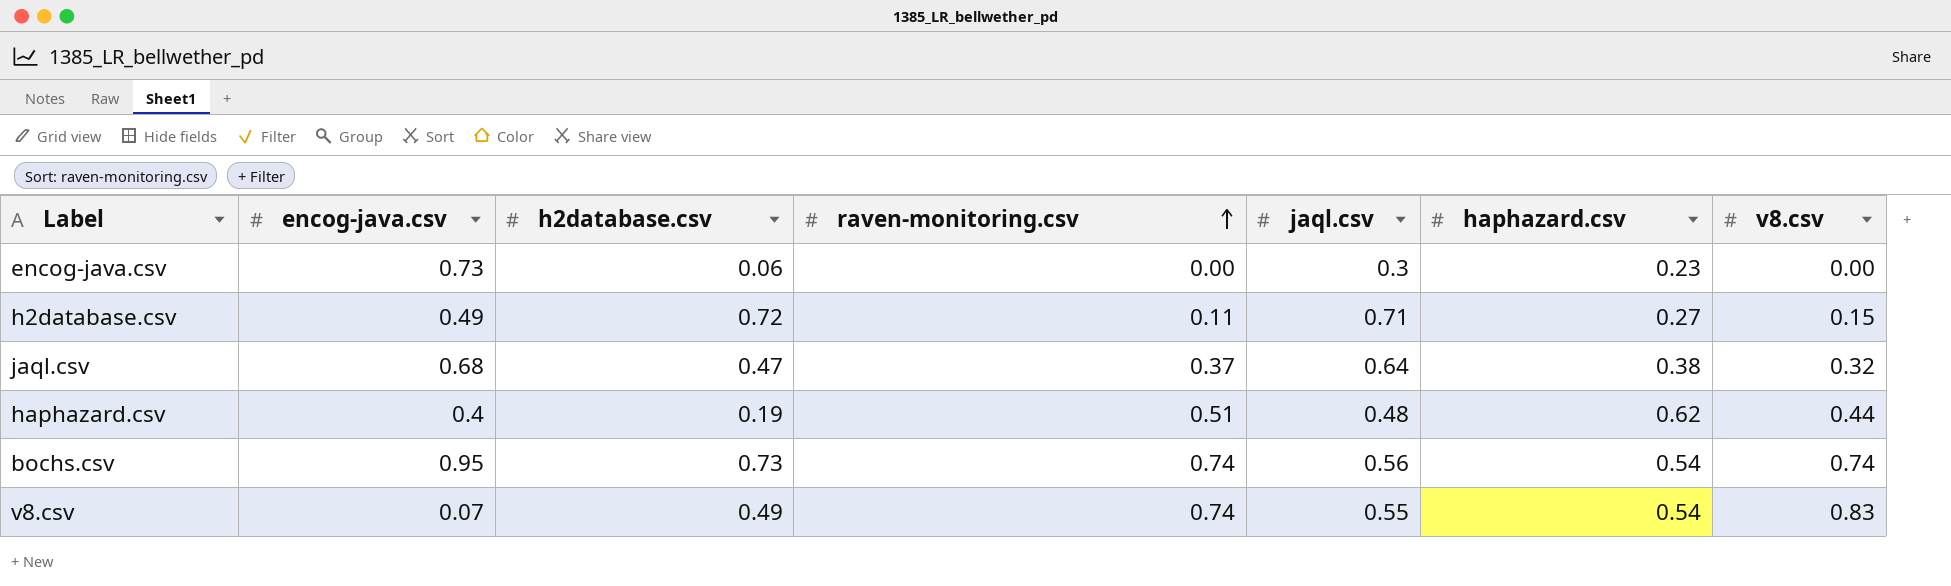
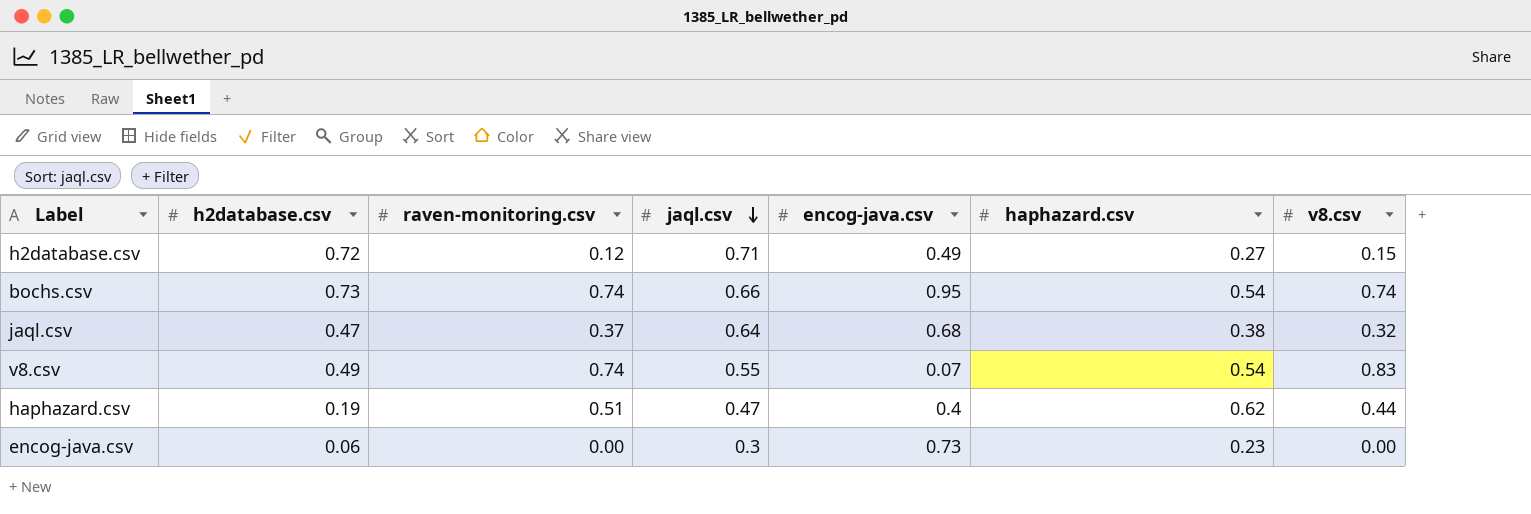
row order: raven-monitoring.csv ascending -> jaql.csv descending
column encog-java.csv | position: 2 -> 5
h2database.csv | raven-monitoring.csv: 0.11 -> 0.12
bochs.csv | jaql.csv: 0.56 -> 0.66
haphazard.csv | jaql.csv: 0.48 -> 0.47

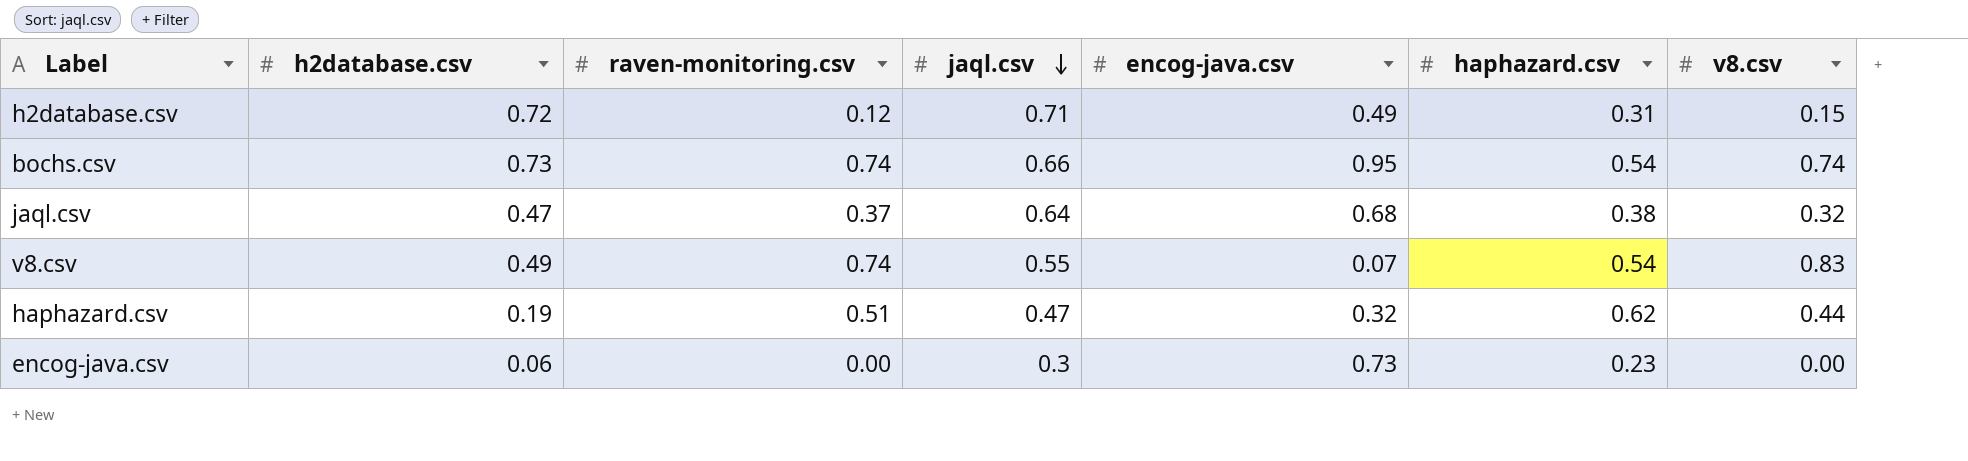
h2database.csv | haphazard.csv: 0.27 -> 0.31
haphazard.csv | encog-java.csv: 0.4 -> 0.32

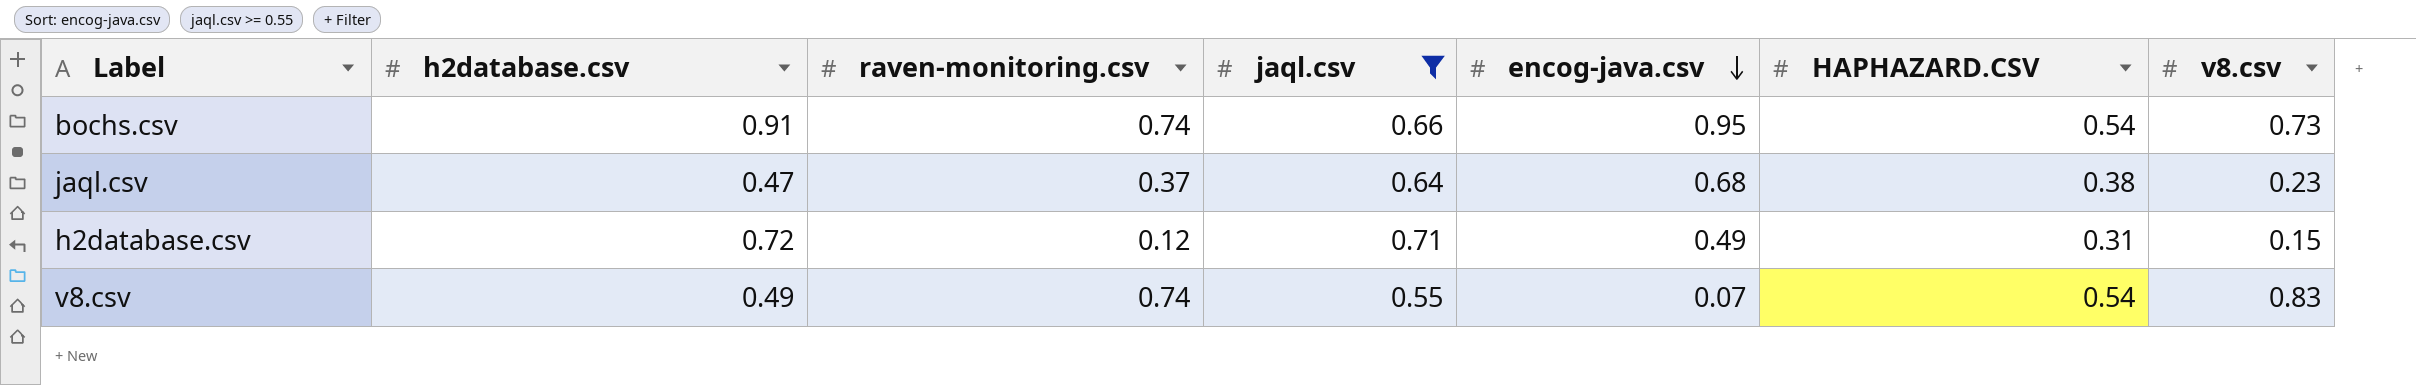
filter: none -> jaql.csv >= 0.55
row order: jaql.csv descending -> encog-java.csv descending
column name: haphazard.csv -> HAPHAZARD.CSV
bochs.csv | h2database.csv: 0.73 -> 0.91
bochs.csv | v8.csv: 0.74 -> 0.73
jaql.csv | v8.csv: 0.32 -> 0.23

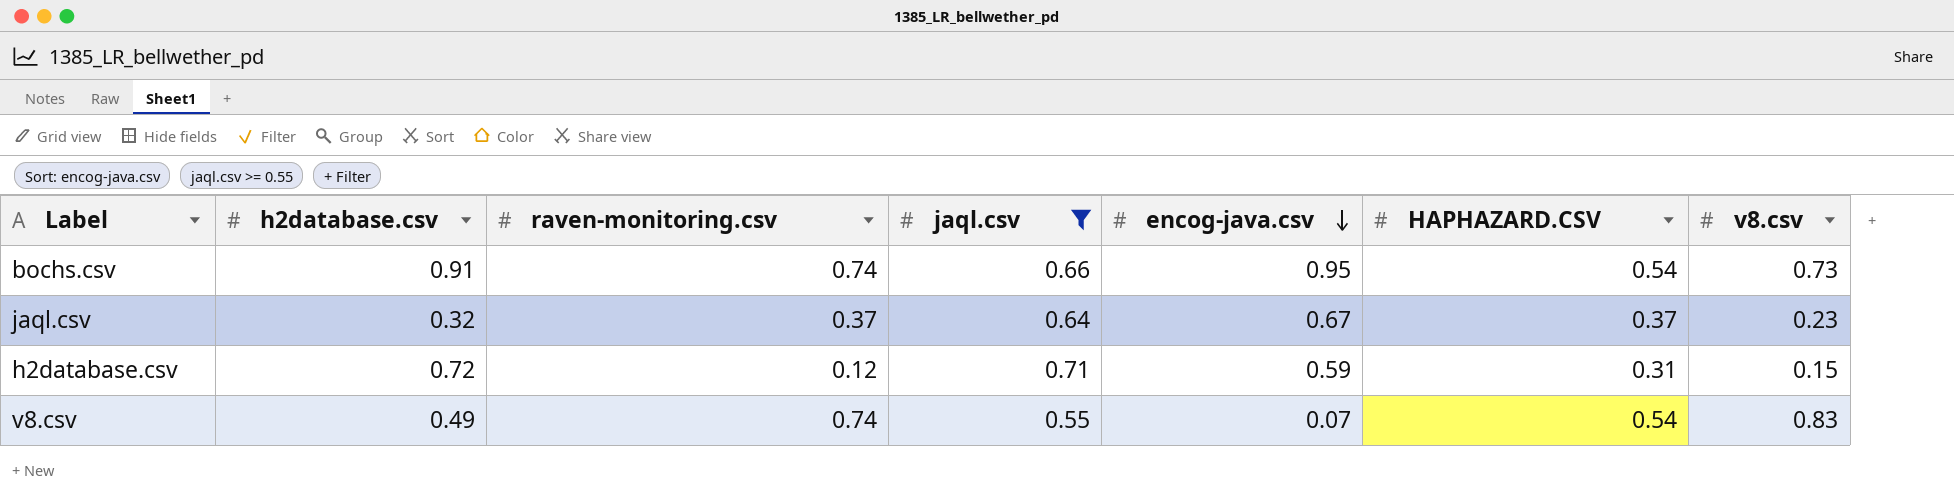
jaql.csv | h2database.csv: 0.47 -> 0.32
jaql.csv | encog-java.csv: 0.68 -> 0.67
jaql.csv | HAPHAZARD.CSV: 0.38 -> 0.37
h2database.csv | encog-java.csv: 0.49 -> 0.59

